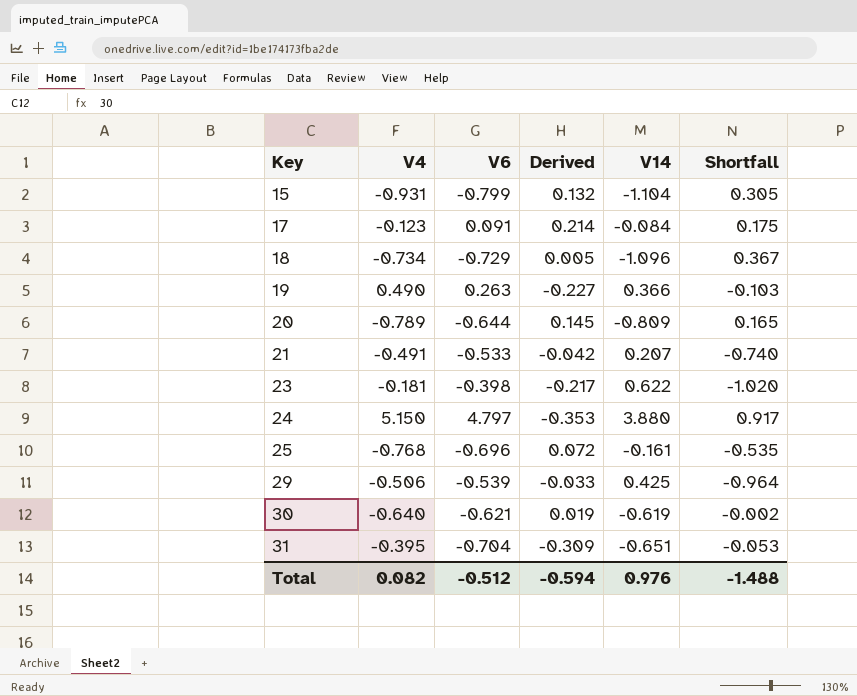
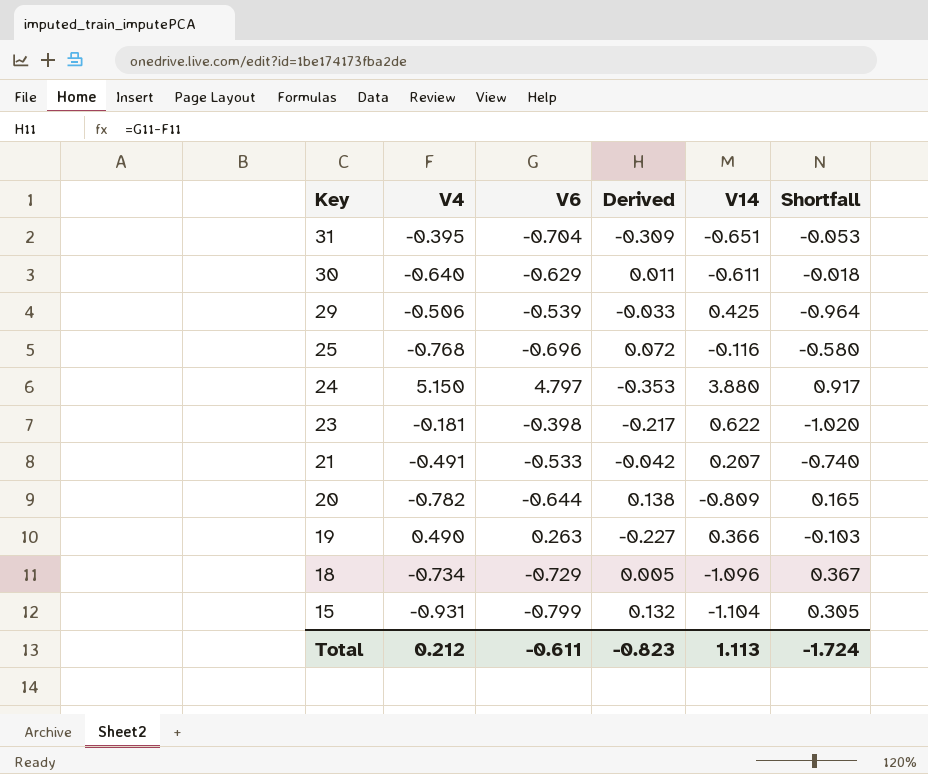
row order: Key ascending -> Key descending
row 17: -0.123 | 0.091 | 0.214 | -0.084 | 0.175 -> none
30 | V6: -0.621 -> -0.629
30 | Derived: 0.019 -> 0.011
30 | V14: -0.619 -> -0.611
30 | Shortfall: -0.002 -> -0.018
25 | V14: -0.161 -> -0.116
25 | Shortfall: -0.535 -> -0.580
20 | V4: -0.789 -> -0.782
20 | Derived: 0.145 -> 0.138
Total | V4: 0.082 -> 0.212
Total | V6: -0.512 -> -0.611
Total | Derived: -0.594 -> -0.823
Total | V14: 0.976 -> 1.113
Total | Shortfall: -1.488 -> -1.724

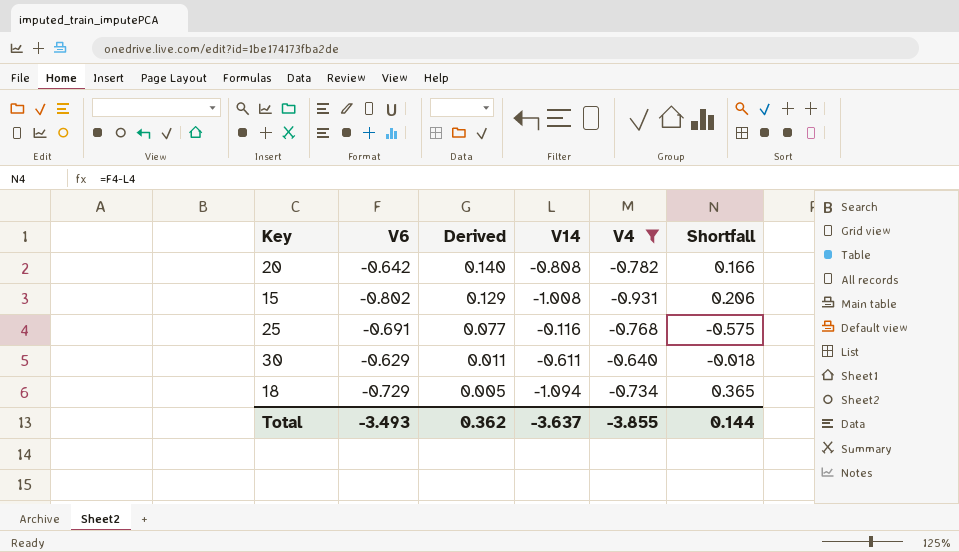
filter: none -> V4 <= -0.640
row order: Key descending -> Derived descending
column V4 | position: 2 -> 5
20 | V6: -0.644 -> -0.642
20 | Derived: 0.138 -> 0.140
20 | V14: -0.809 -> -0.808
20 | Shortfall: 0.165 -> 0.166
15 | V6: -0.799 -> -0.802
15 | Derived: 0.132 -> 0.129
15 | V14: -1.104 -> -1.008
15 | Shortfall: 0.305 -> 0.206
25 | V6: -0.696 -> -0.691
25 | Derived: 0.072 -> 0.077
25 | Shortfall: -0.580 -> -0.575
18 | V14: -1.096 -> -1.094
18 | Shortfall: 0.367 -> 0.365
Total | V6: -0.611 -> -3.493
Total | Derived: -0.823 -> 0.362
Total | V14: 1.113 -> -3.637
Total | V4: 0.212 -> -3.855
Total | Shortfall: -1.724 -> 0.144

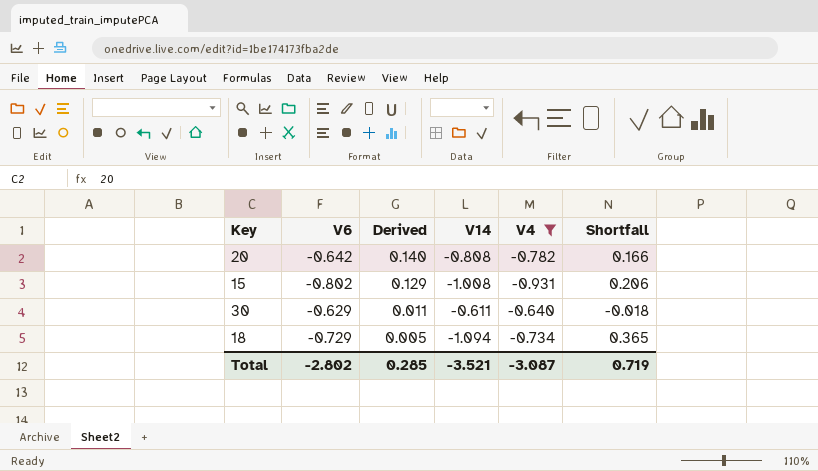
row 25: -0.691 | 0.077 | -0.116 | -0.768 | -0.575 -> none
Total | V6: -3.493 -> -2.802
Total | Derived: 0.362 -> 0.285
Total | V14: -3.637 -> -3.521
Total | V4: -3.855 -> -3.087
Total | Shortfall: 0.144 -> 0.719

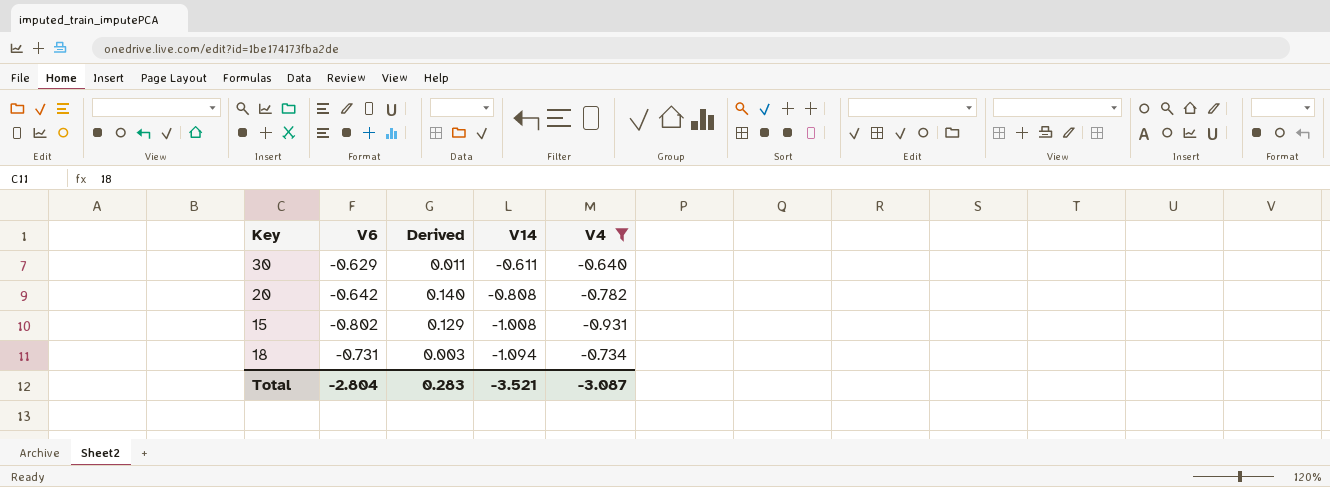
row order: Derived descending -> V14 descending
column Shortfall | formula: [V6] - [V14] -> none
18 | V6: -0.729 -> -0.731
18 | Derived: 0.005 -> 0.003
Total | V6: -2.802 -> -2.804
Total | Derived: 0.285 -> 0.283

